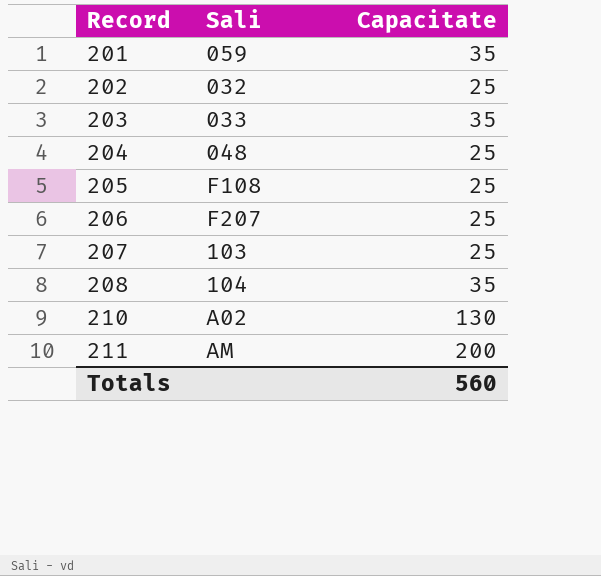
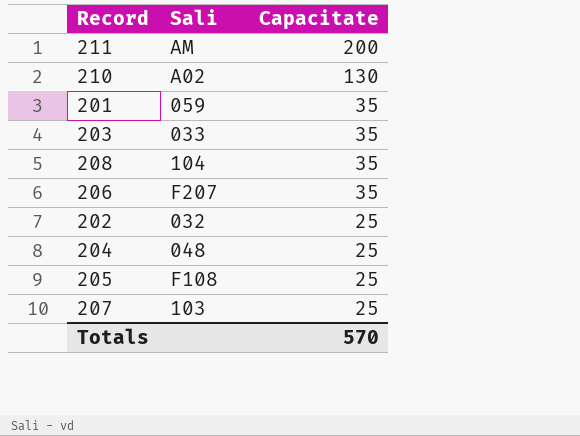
row order: Record ascending -> Capacitate descending
206 | Capacitate: 25 -> 35
Totals | Capacitate: 560 -> 570

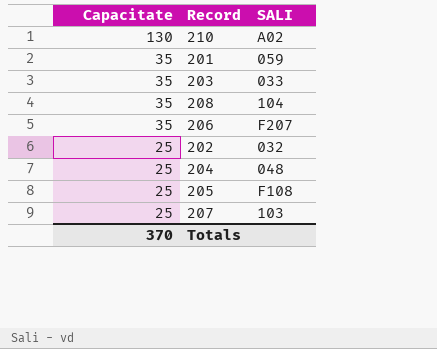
column Capacitate | position: 3 -> 1
column name: Sali -> SALI
row 211: AM | 200 -> none
Totals | Capacitate: 570 -> 370

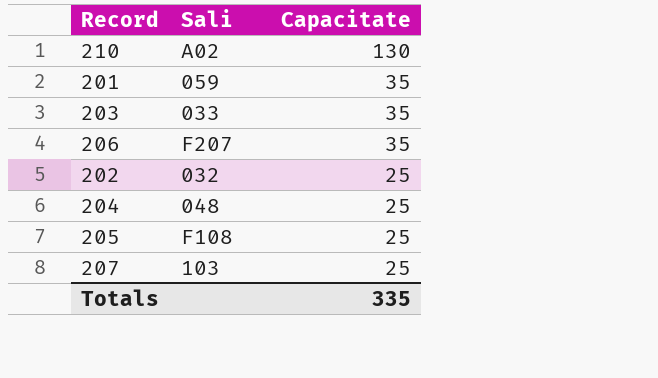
column name: SALI -> Sali
column Capacitate | position: 1 -> 3
row 208: 35 | 104 -> none
Totals | Capacitate: 370 -> 335

